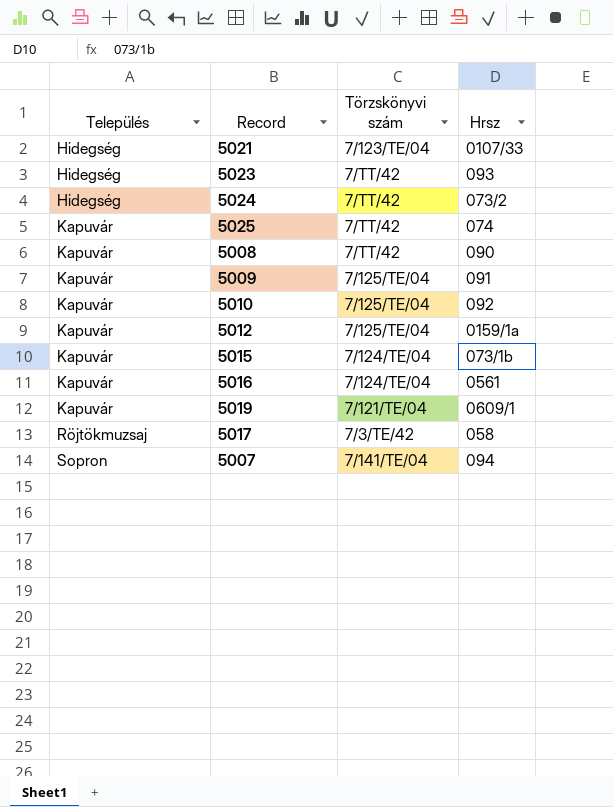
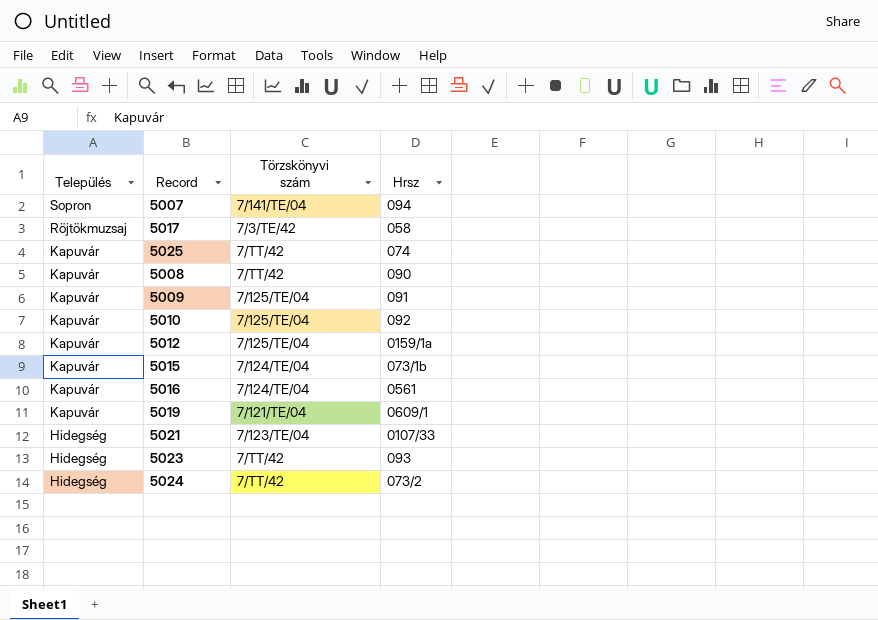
row order: Település ascending -> Település descending

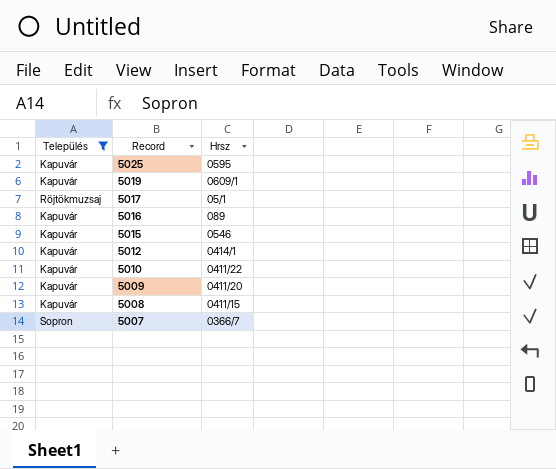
filter: none -> Település != Hidegség
row order: Település descending -> Record descending
column Törzskönyvi szám | position: 3 -> none
5025 | Hrsz: 074 -> 0595
5017 | Hrsz: 058 -> 05/1
5016 | Hrsz: 0561 -> 089
5015 | Hrsz: 073/1b -> 0546
5012 | Hrsz: 0159/1a -> 0414/1
5010 | Hrsz: 092 -> 0411/22
5009 | Hrsz: 091 -> 0411/20
5008 | Hrsz: 090 -> 0411/15
5007 | Hrsz: 094 -> 0366/7

